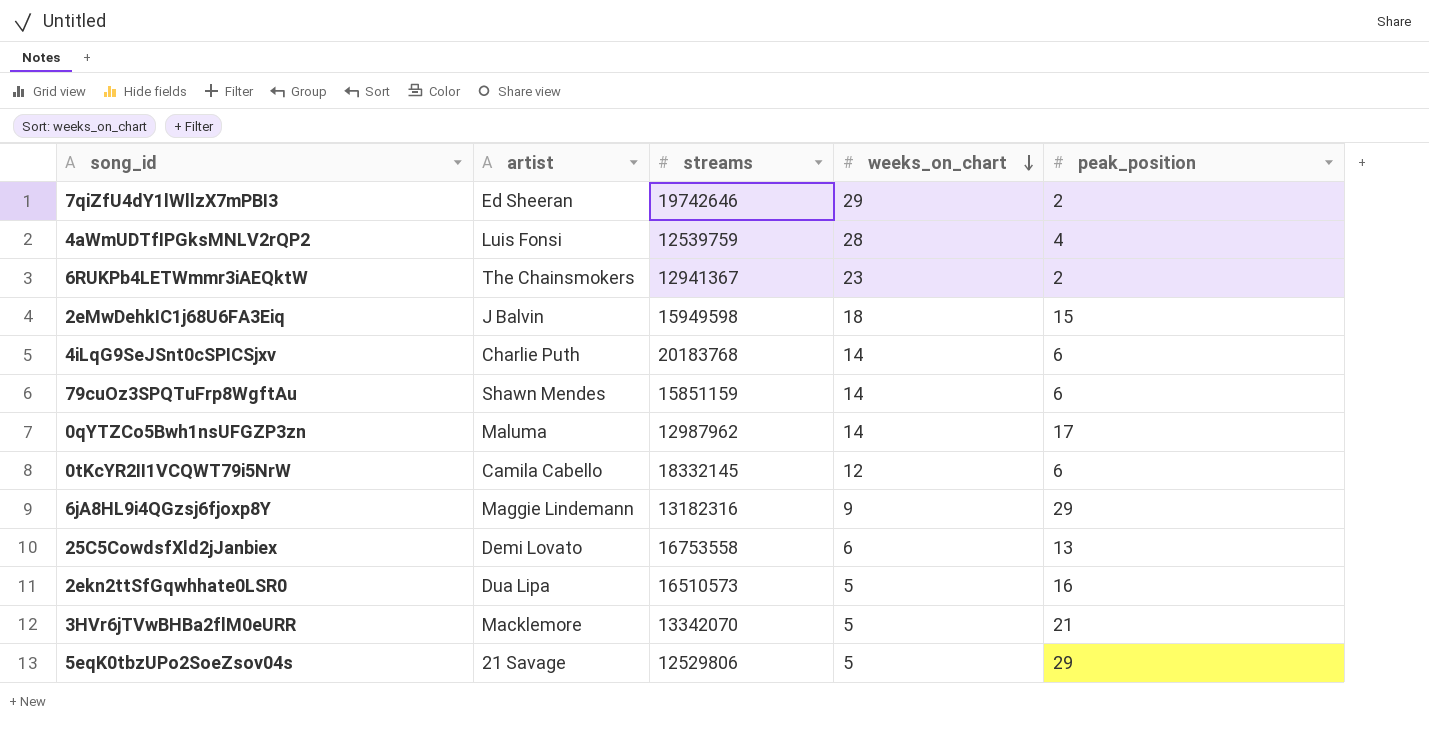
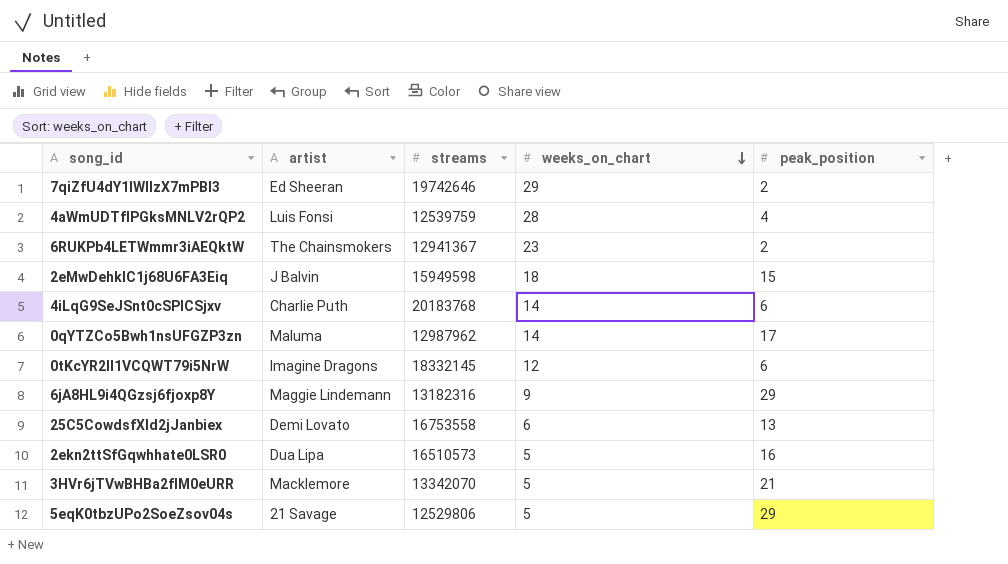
row 79cuOz3SPQTuFrp8WgftAu: Shawn Mendes | 15851159 | 14 | 6 -> none
0tKcYR2II1VCQWT79i5NrW | artist: Camila Cabello -> Imagine Dragons

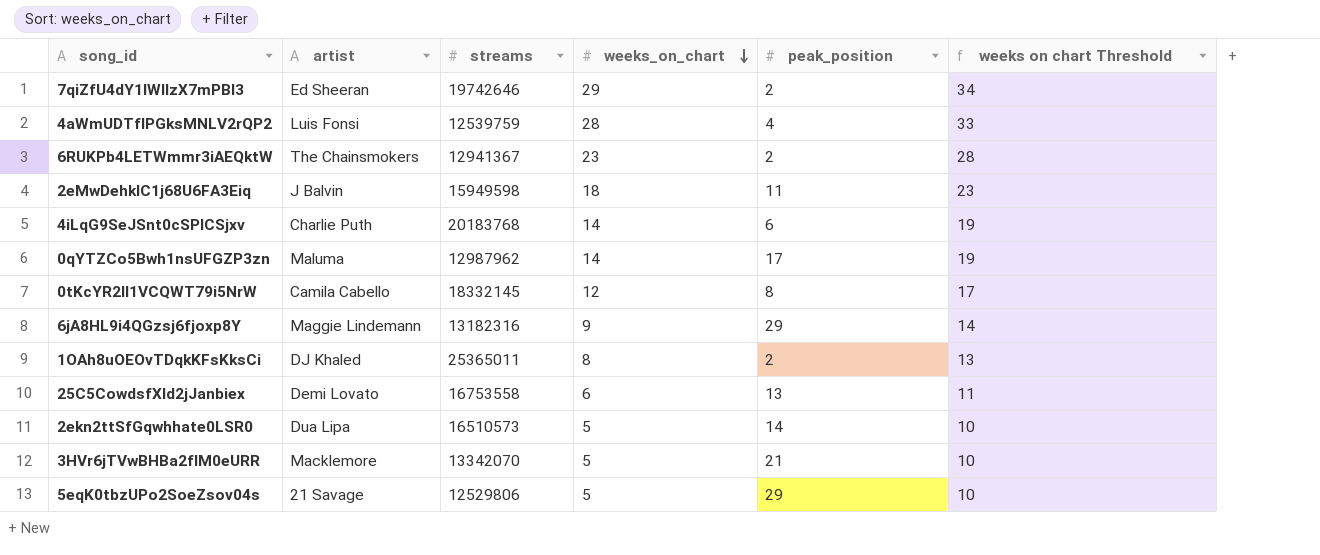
column weeks on chart Threshold | formula: none -> [weeks_on_chart] + 5
2eMwDehkIC1j68U6FA3Eiq | peak_position: 15 -> 11
0tKcYR2II1VCQWT79i5NrW | artist: Imagine Dragons -> Camila Cabello
0tKcYR2II1VCQWT79i5NrW | peak_position: 6 -> 8
row 1OAh8uOEOvTDqkKFsKksCi: none -> DJ Khaled | 25365011 | 8 | 2 | 13
2ekn2ttSfGqwhhate0LSR0 | peak_position: 16 -> 14

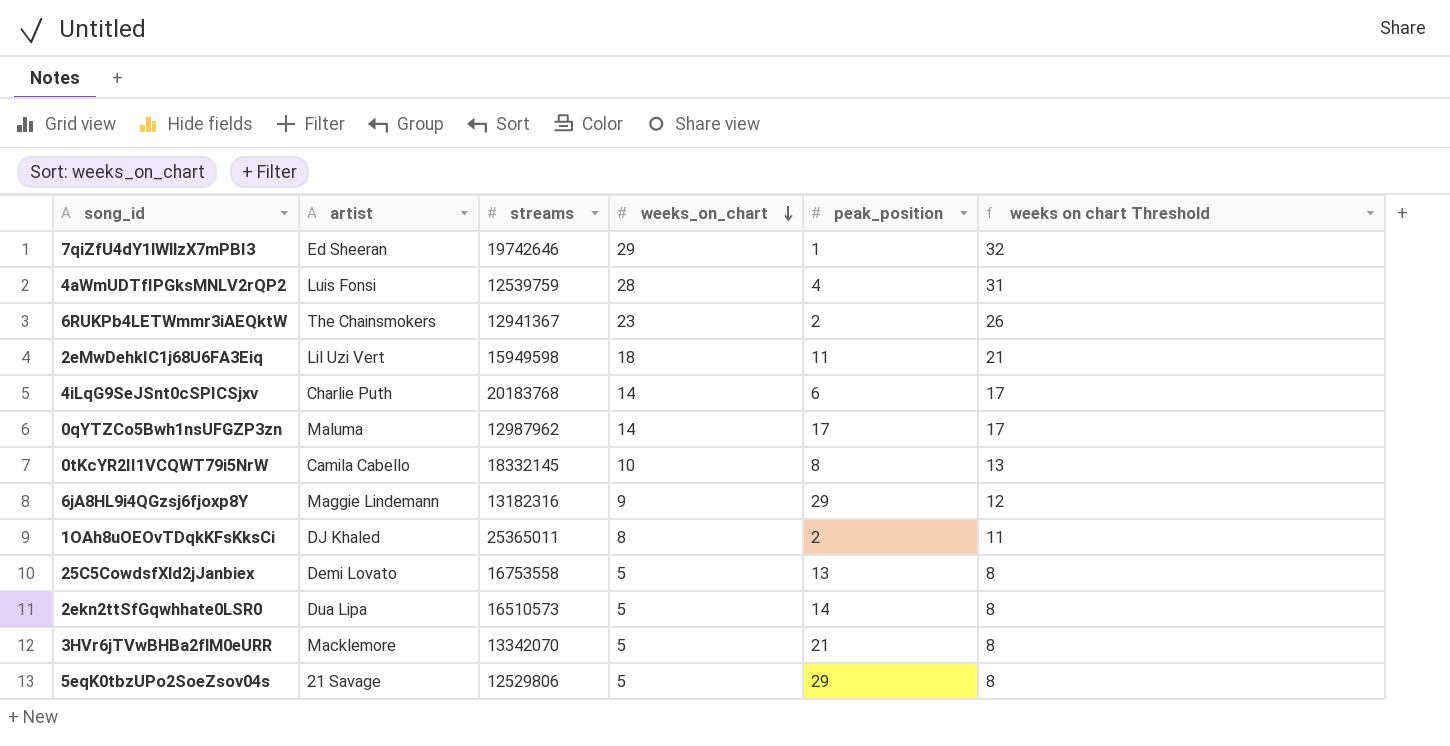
column weeks on chart Threshold | formula: [weeks_on_chart] + 5 -> [weeks_on_chart] + 3
7qiZfU4dY1lWllzX7mPBI3 | peak_position: 2 -> 1
2eMwDehkIC1j68U6FA3Eiq | artist: J Balvin -> Lil Uzi Vert
0tKcYR2II1VCQWT79i5NrW | weeks_on_chart: 12 -> 10
25C5CowdsfXld2jJanbiex | weeks_on_chart: 6 -> 5

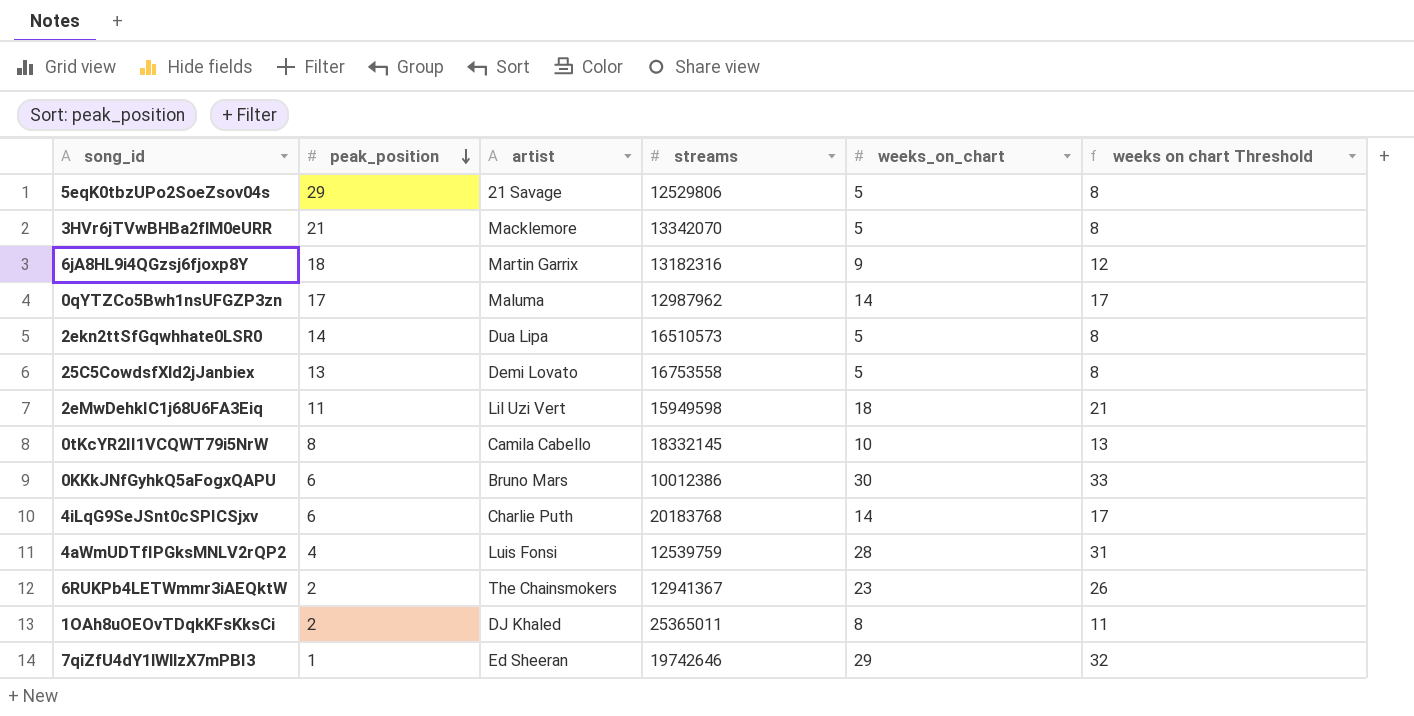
row order: weeks_on_chart descending -> peak_position descending
column peak_position | position: 5 -> 2
6jA8HL9i4QGzsj6fjoxp8Y | peak_position: 29 -> 18
6jA8HL9i4QGzsj6fjoxp8Y | artist: Maggie Lindemann -> Martin Garrix
row 0KKkJNfGyhkQ5aFogxQAPU: none -> 6 | Bruno Mars | 10012386 | 30 | 33

